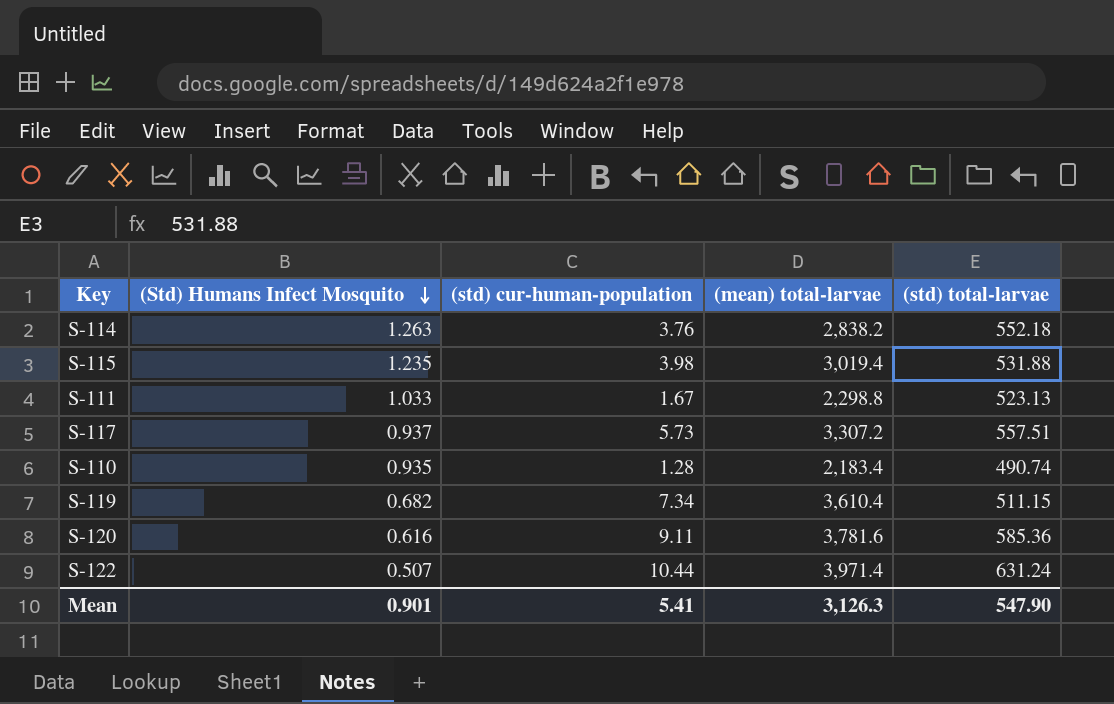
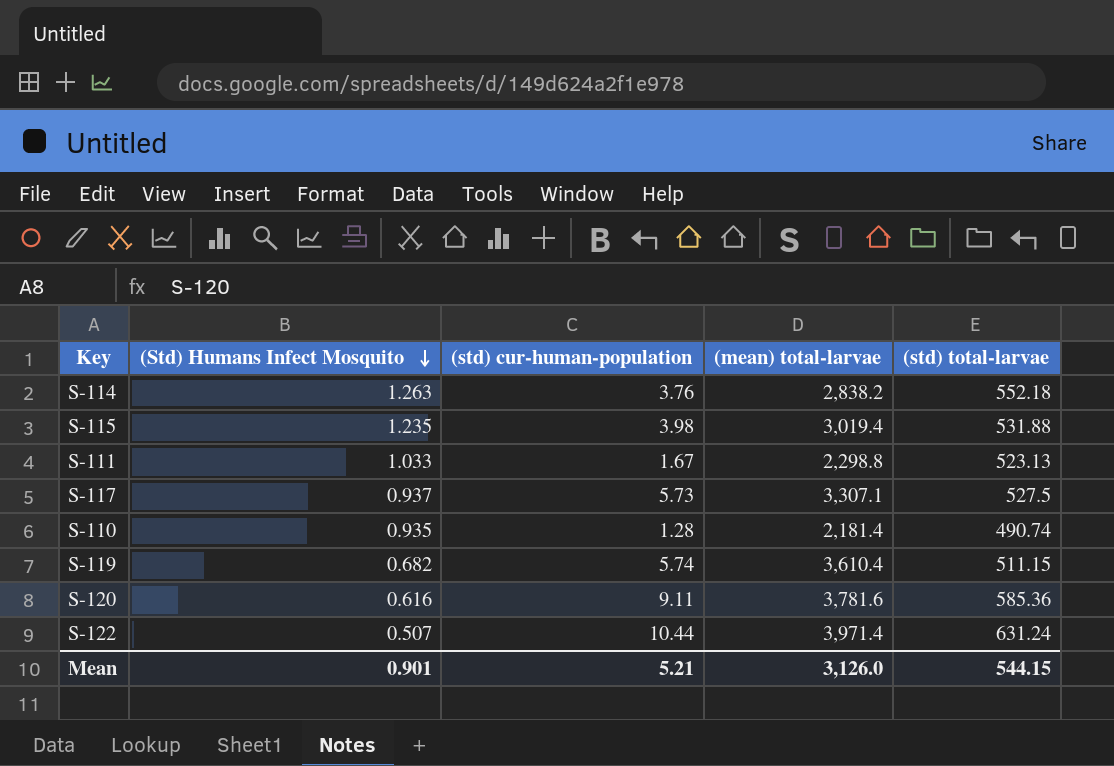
S-117 | (mean) total-larvae: 3,307.2 -> 3,307.1
S-117 | (std) total-larvae: 557.51 -> 527.5
S-110 | (mean) total-larvae: 2,183.4 -> 2,181.4
S-119 | (std) cur-human-population: 7.34 -> 5.74
Mean | (std) cur-human-population: 5.41 -> 5.21
Mean | (mean) total-larvae: 3,126.3 -> 3,126.0
Mean | (std) total-larvae: 547.90 -> 544.15

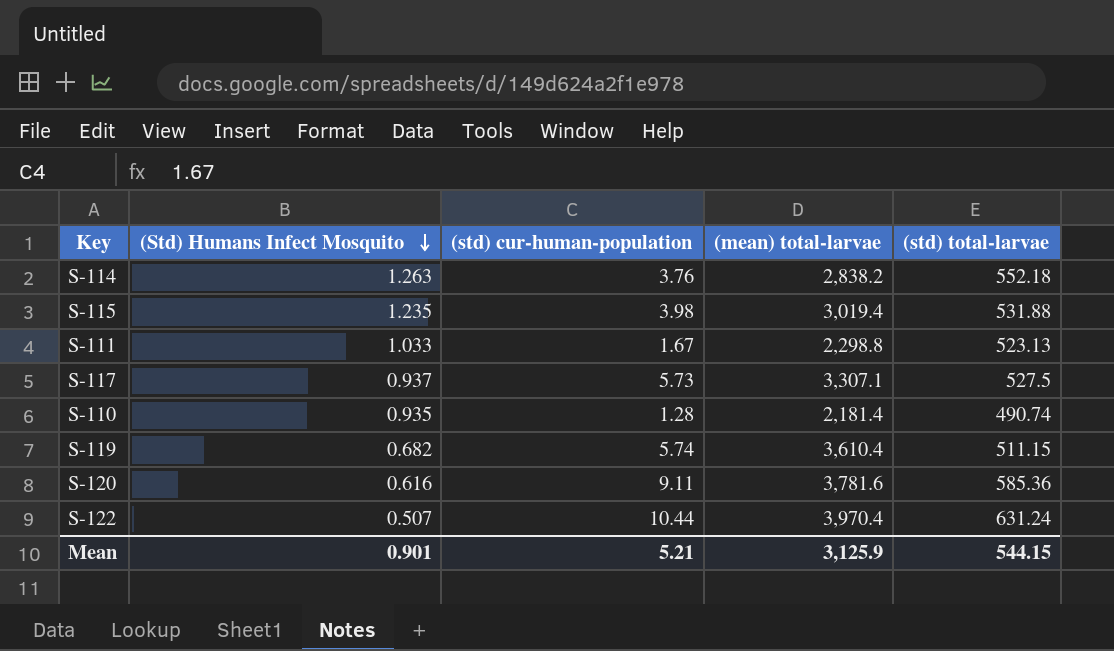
S-122 | (mean) total-larvae: 3,971.4 -> 3,970.4
Mean | (mean) total-larvae: 3,126.0 -> 3,125.9

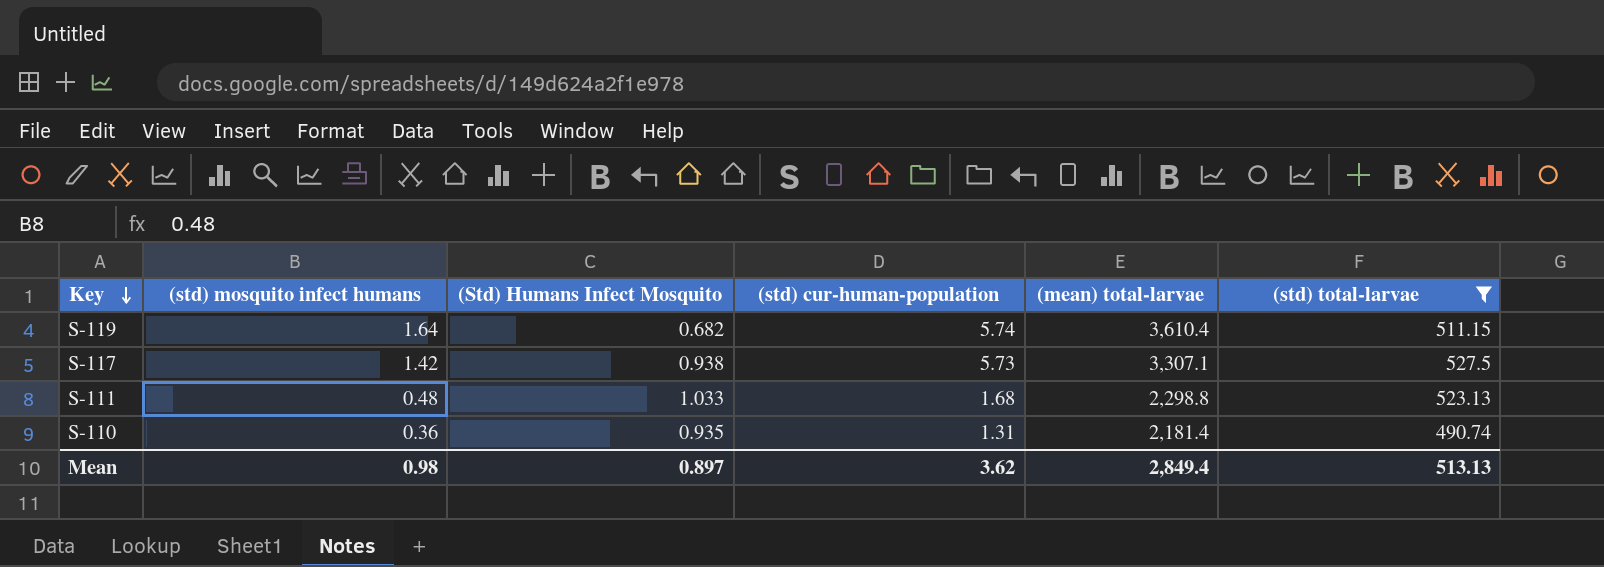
filter: none -> (std) total-larvae <= 527.5
row order: (Std) Humans Infect Mosquito descending -> Key descending
column (std) mosquito infect humans | position: none -> 2
S-117 | (Std) Humans Infect Mosquito: 0.937 -> 0.938
S-111 | (std) cur-human-population: 1.67 -> 1.68
S-110 | (std) cur-human-population: 1.28 -> 1.31
Mean | (Std) Humans Infect Mosquito: 0.901 -> 0.897
Mean | (std) cur-human-population: 5.21 -> 3.62
Mean | (mean) total-larvae: 3,125.9 -> 2,849.4
Mean | (std) total-larvae: 544.15 -> 513.13

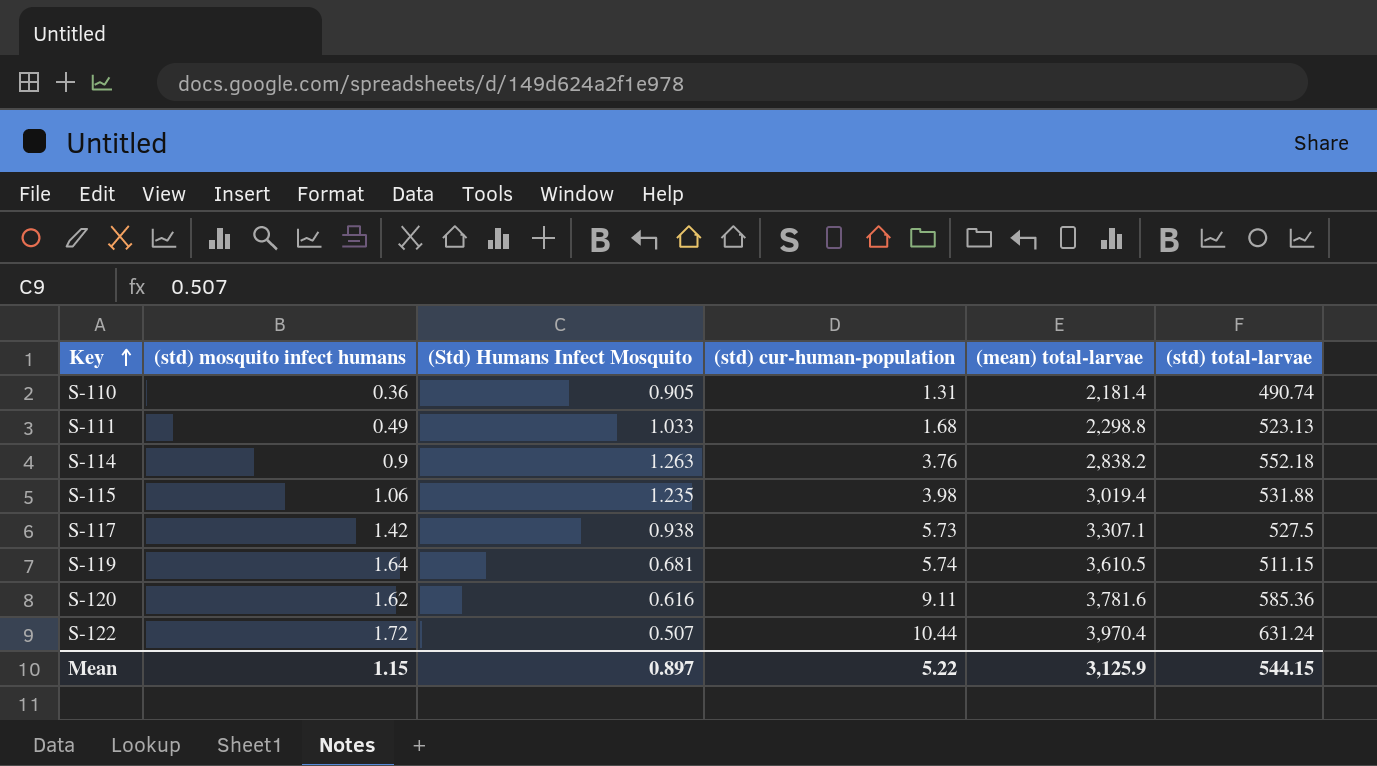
filter: (std) total-larvae <= 527.5 -> none
row order: Key descending -> Key ascending
S-110 | (Std) Humans Infect Mosquito: 0.935 -> 0.905
S-111 | (std) mosquito infect humans: 0.48 -> 0.49
S-119 | (Std) Humans Infect Mosquito: 0.682 -> 0.681
S-119 | (mean) total-larvae: 3,610.4 -> 3,610.5
Mean | (std) mosquito infect humans: 0.98 -> 1.15
Mean | (std) cur-human-population: 3.62 -> 5.22
Mean | (mean) total-larvae: 2,849.4 -> 3,125.9
Mean | (std) total-larvae: 513.13 -> 544.15

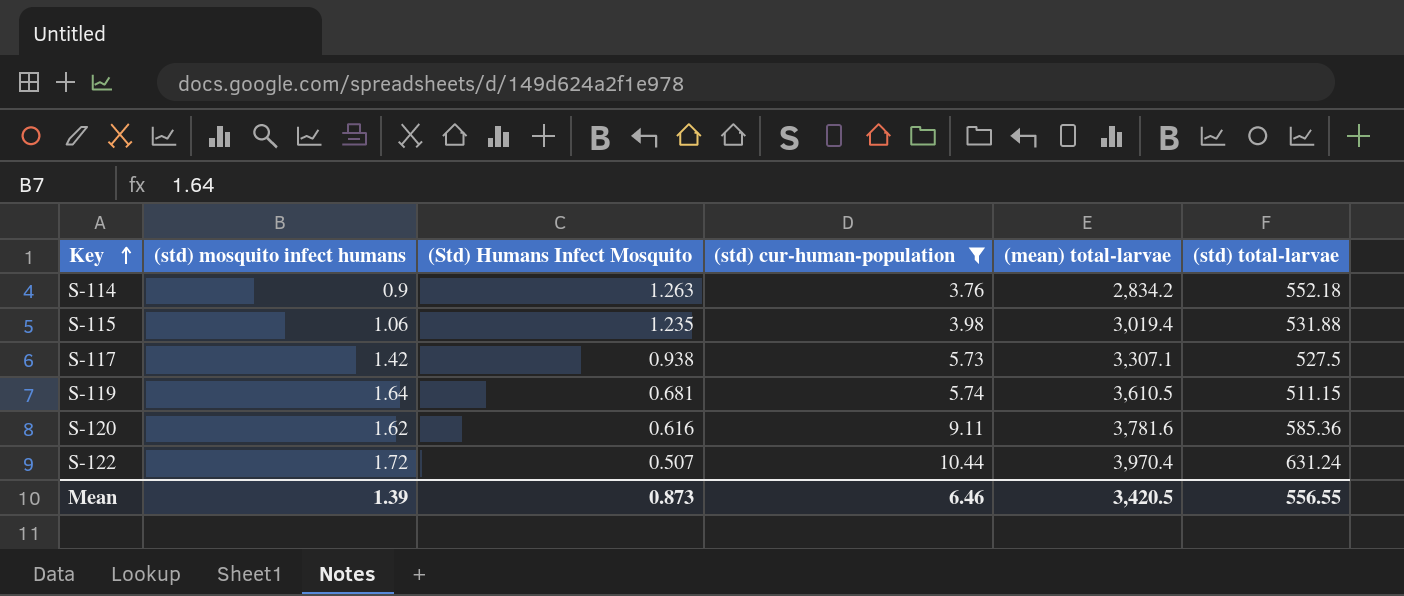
filter: none -> (std) cur-human-population >= 3.76
S-114 | (mean) total-larvae: 2,838.2 -> 2,834.2
Mean | (std) mosquito infect humans: 1.15 -> 1.39
Mean | (Std) Humans Infect Mosquito: 0.897 -> 0.873
Mean | (std) cur-human-population: 5.22 -> 6.46
Mean | (mean) total-larvae: 3,125.9 -> 3,420.5
Mean | (std) total-larvae: 544.15 -> 556.55

